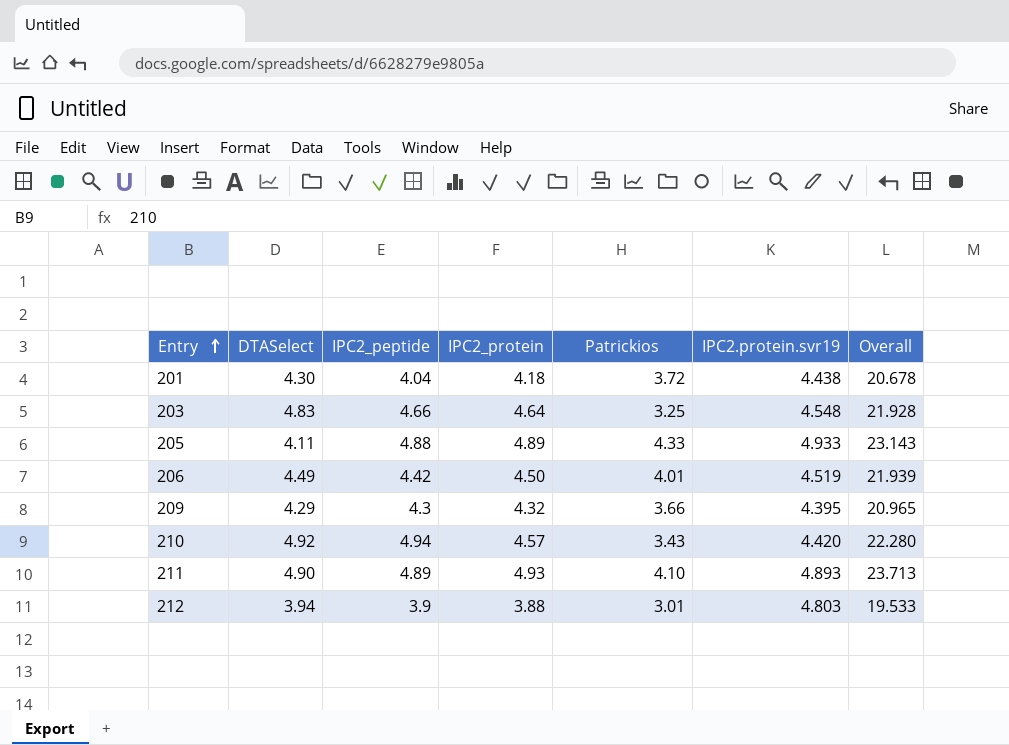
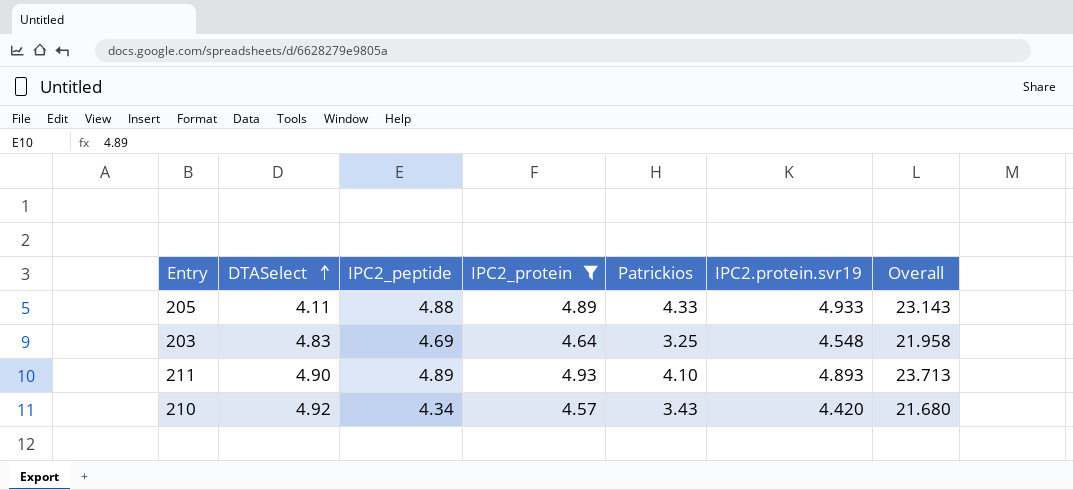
filter: none -> IPC2_protein >= 4.57
row order: Entry ascending -> DTASelect ascending
203 | IPC2_peptide: 4.66 -> 4.69
203 | Overall: 21.928 -> 21.958
210 | IPC2_peptide: 4.94 -> 4.34
210 | Overall: 22.280 -> 21.680

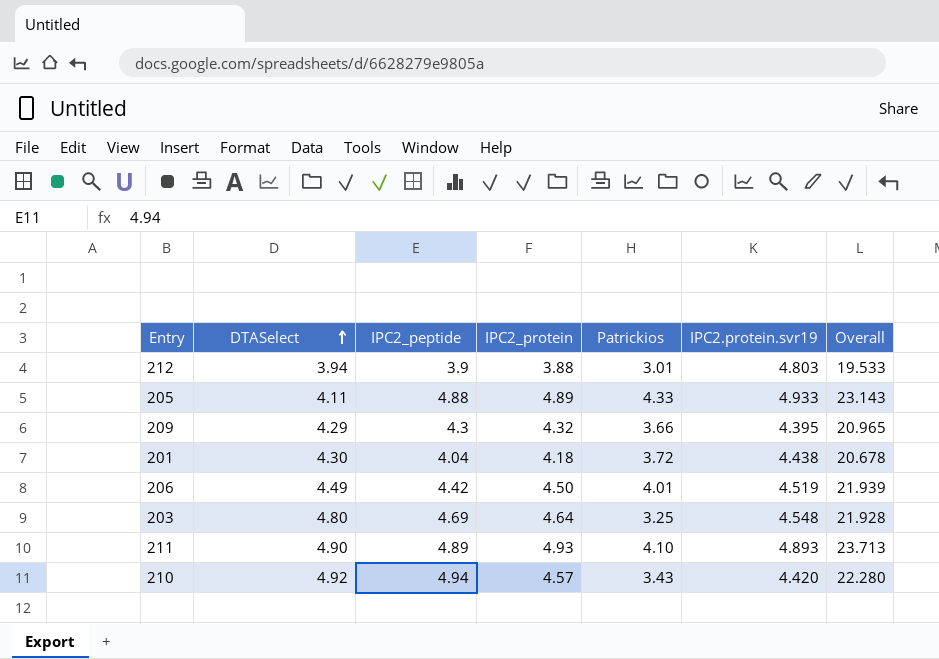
filter: IPC2_protein >= 4.57 -> none
203 | DTASelect: 4.83 -> 4.80
203 | Overall: 21.958 -> 21.928
210 | IPC2_peptide: 4.34 -> 4.94
210 | Overall: 21.680 -> 22.280

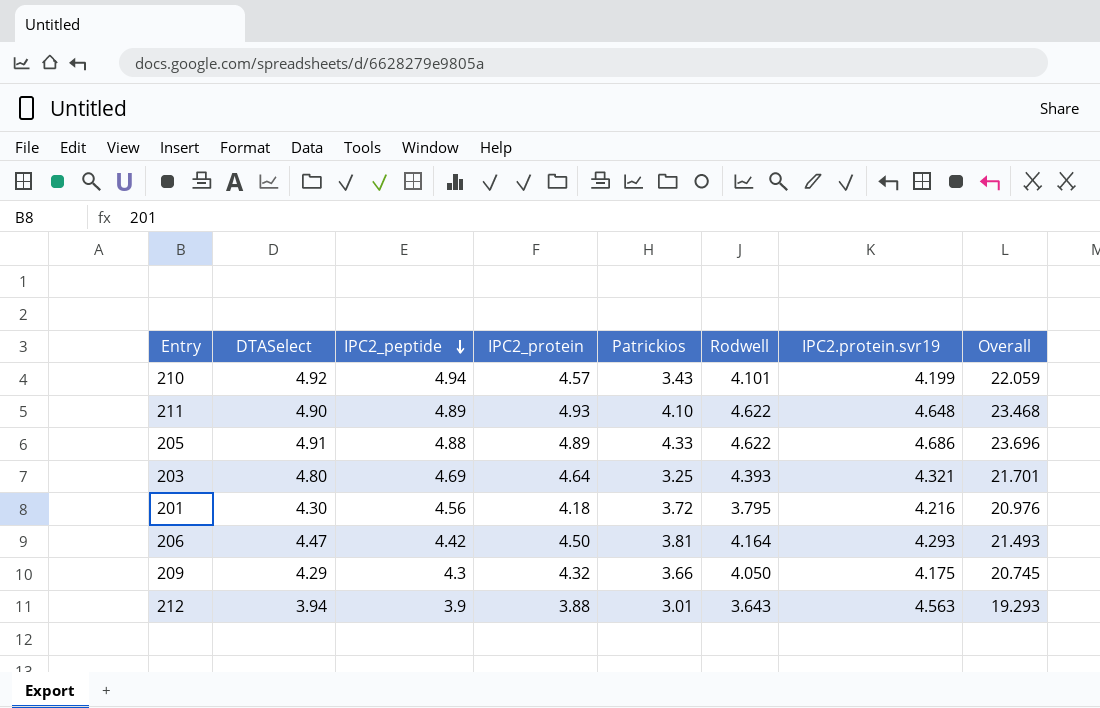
row order: DTASelect ascending -> IPC2_peptide descending
column Rodwell | position: none -> 6
210 | IPC2.protein.svr19: 4.420 -> 4.199
210 | Overall: 22.280 -> 22.059
211 | IPC2.protein.svr19: 4.893 -> 4.648
211 | Overall: 23.713 -> 23.468
205 | DTASelect: 4.11 -> 4.91
205 | IPC2.protein.svr19: 4.933 -> 4.686
205 | Overall: 23.143 -> 23.696
203 | IPC2.protein.svr19: 4.548 -> 4.321
203 | Overall: 21.928 -> 21.701
201 | IPC2_peptide: 4.04 -> 4.56
201 | IPC2.protein.svr19: 4.438 -> 4.216
201 | Overall: 20.678 -> 20.976
206 | DTASelect: 4.49 -> 4.47
206 | Patrickios: 4.01 -> 3.81
206 | IPC2.protein.svr19: 4.519 -> 4.293
206 | Overall: 21.939 -> 21.493
209 | IPC2.protein.svr19: 4.395 -> 4.175
209 | Overall: 20.965 -> 20.745
212 | IPC2.protein.svr19: 4.803 -> 4.563
212 | Overall: 19.533 -> 19.293

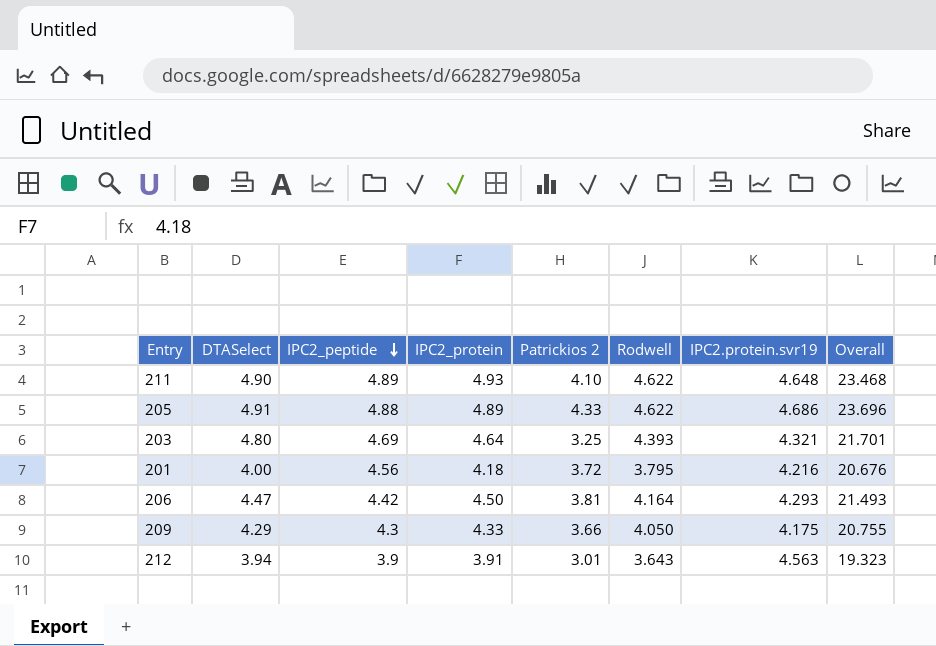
column name: Patrickios -> Patrickios 2
row 210: 4.92 | 4.94 | 4.57 | 3.43 | 4.101 | 4.199 | 22.059 -> none
201 | DTASelect: 4.30 -> 4.00
201 | Overall: 20.976 -> 20.676
209 | IPC2_protein: 4.32 -> 4.33
209 | Overall: 20.745 -> 20.755
212 | IPC2_protein: 3.88 -> 3.91
212 | Overall: 19.293 -> 19.323

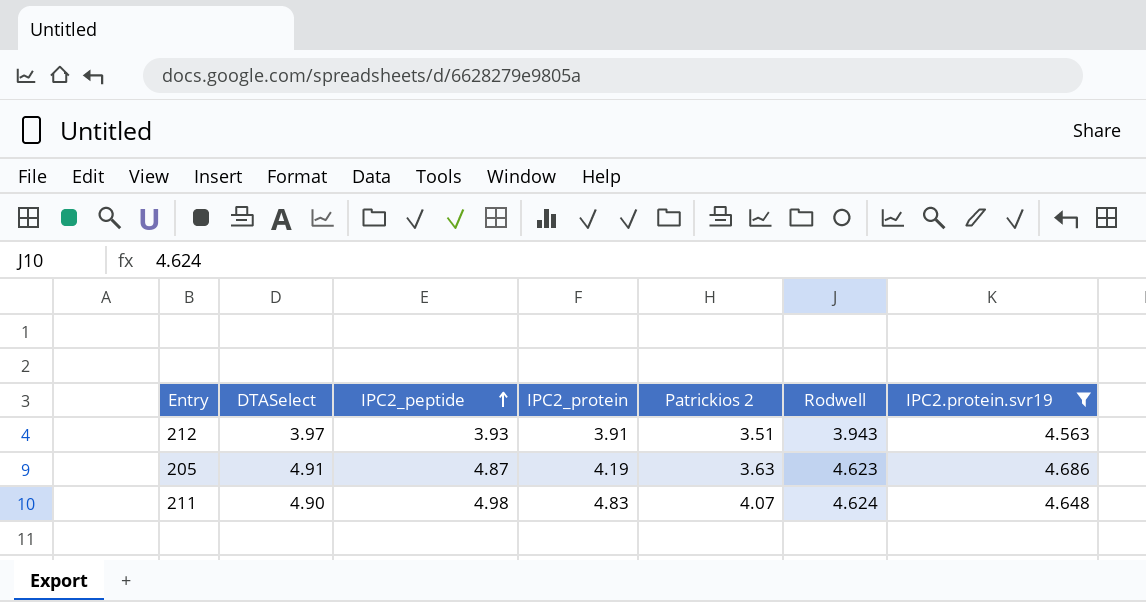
filter: none -> IPC2.protein.svr19 >= 4.563
row order: IPC2_peptide descending -> IPC2_peptide ascending
column Overall | formula: [DTASelect] + [IPC2_peptide] + [IPC2_protein] + [Patrickios 2] + [IPC2.protein.svr19] -> none
212 | DTASelect: 3.94 -> 3.97
212 | IPC2_peptide: 3.9 -> 3.93
212 | Patrickios 2: 3.01 -> 3.51
212 | Rodwell: 3.643 -> 3.943
205 | IPC2_peptide: 4.88 -> 4.87
205 | IPC2_protein: 4.89 -> 4.19
205 | Patrickios 2: 4.33 -> 3.63
205 | Rodwell: 4.622 -> 4.623
211 | IPC2_peptide: 4.89 -> 4.98
211 | IPC2_protein: 4.93 -> 4.83
211 | Patrickios 2: 4.10 -> 4.07
211 | Rodwell: 4.622 -> 4.624

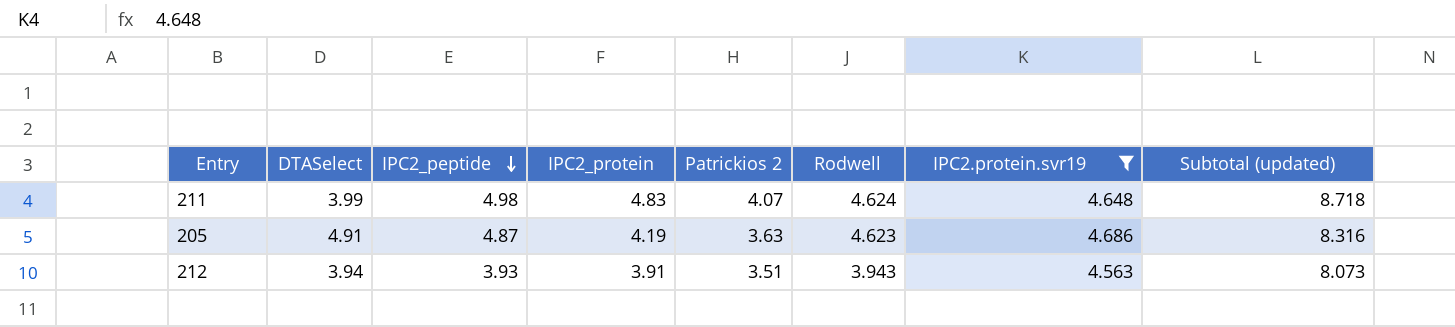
row order: IPC2_peptide ascending -> IPC2_peptide descending
column Subtotal (updated) | formula: none -> [Patrickios 2] + [IPC2.protein.svr19]
211 | DTASelect: 4.90 -> 3.99
212 | DTASelect: 3.97 -> 3.94

